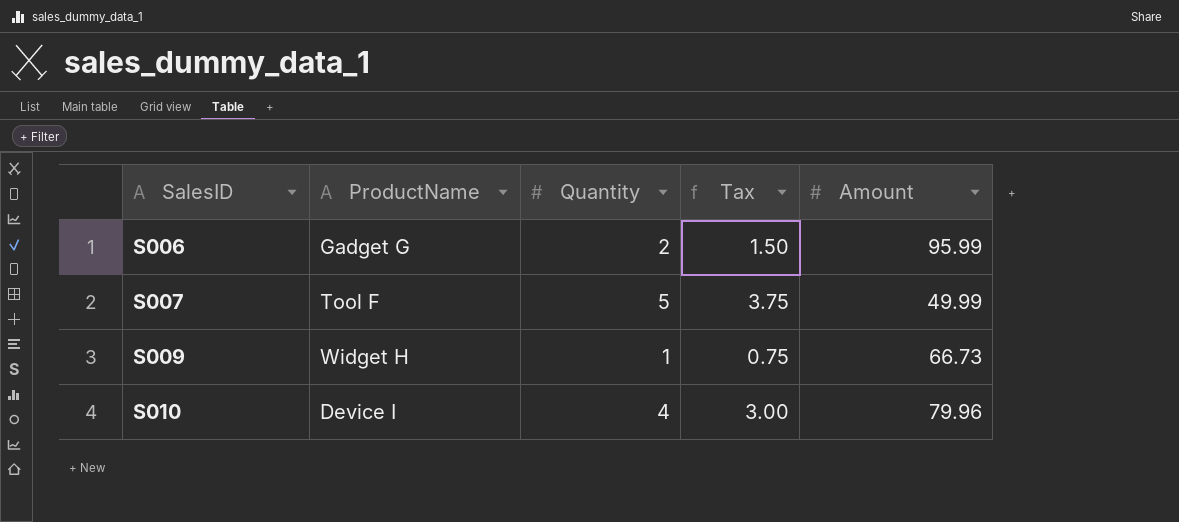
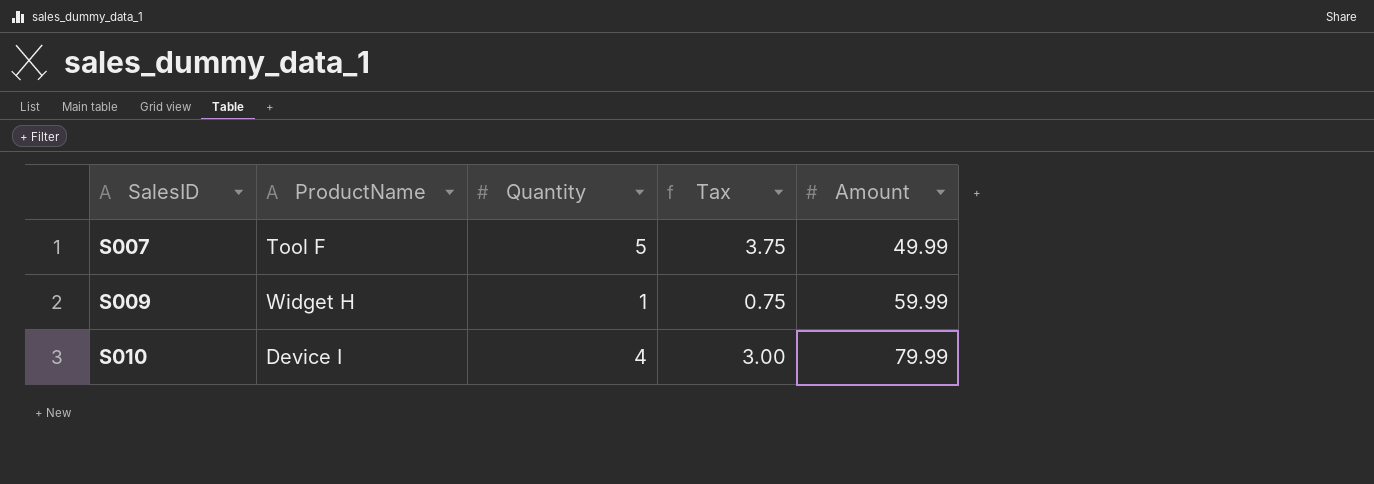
row S006: Gadget G | 2 | 1.50 | 95.99 -> none
S009 | Amount: 66.73 -> 59.99
S010 | Amount: 79.96 -> 79.99

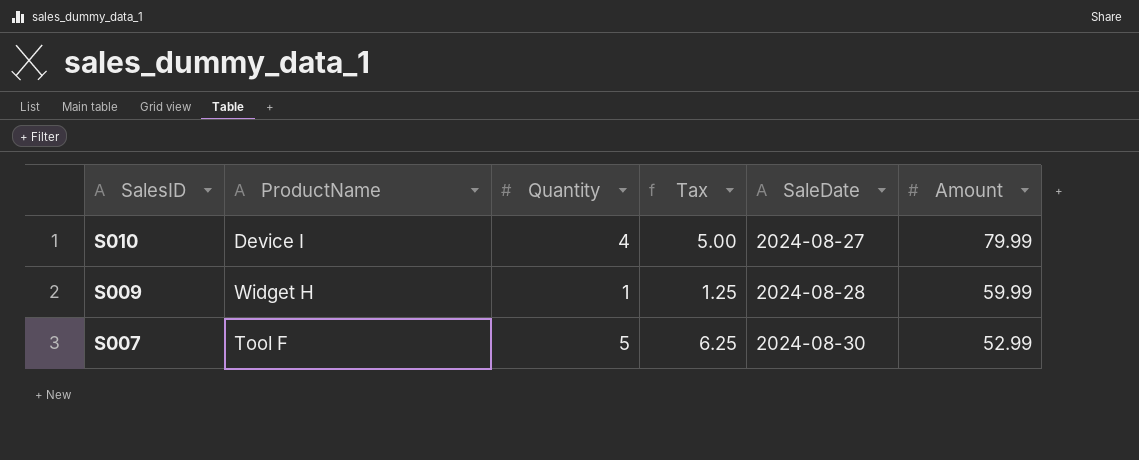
row order: SalesID ascending -> SalesID descending
column Tax | formula: [Quantity] * 0.75 -> [Quantity] * 1.25
column SaleDate | position: none -> 5
S007 | Amount: 49.99 -> 52.99

